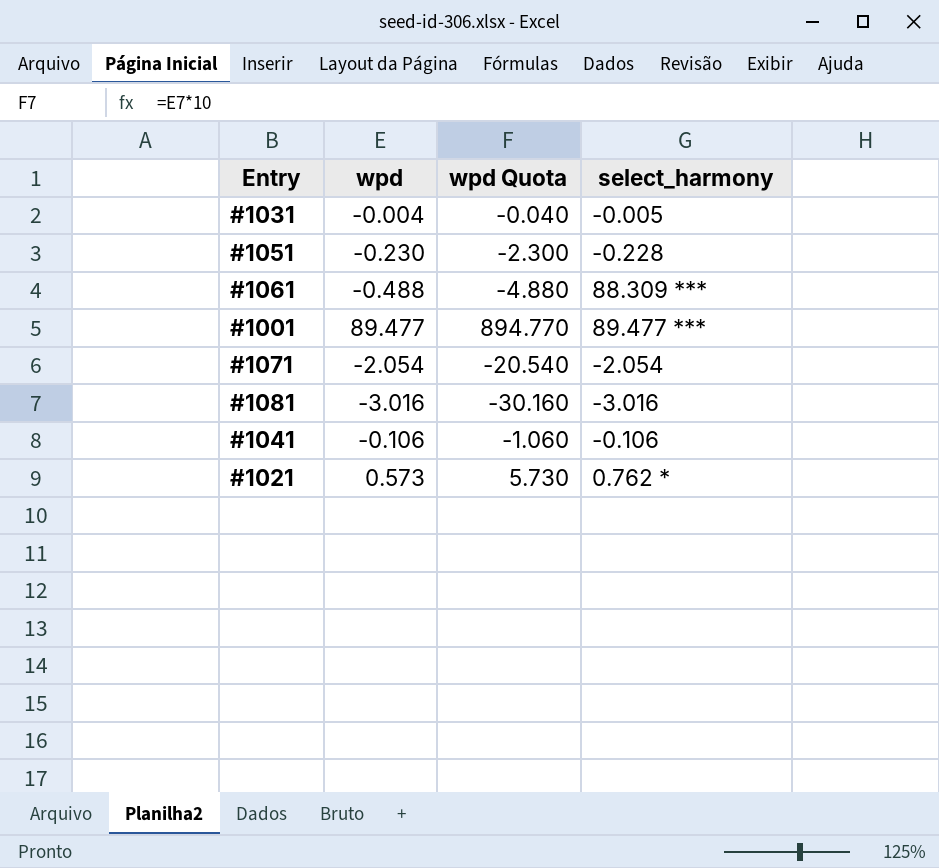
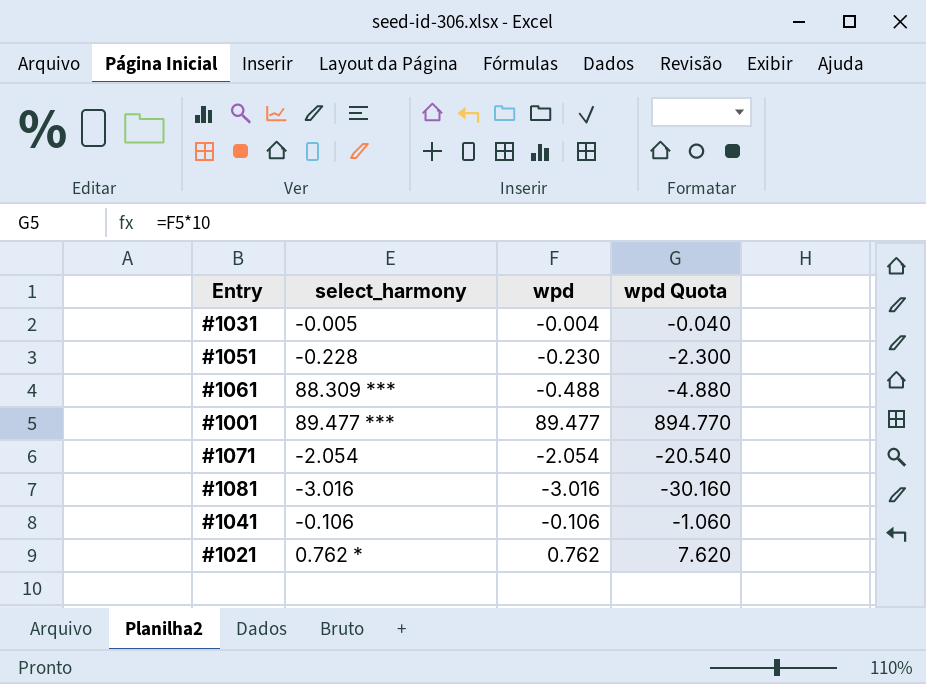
column select_harmony | position: 4 -> 2
#1021 | wpd: 0.573 -> 0.762
#1021 | wpd Quota: 5.730 -> 7.620

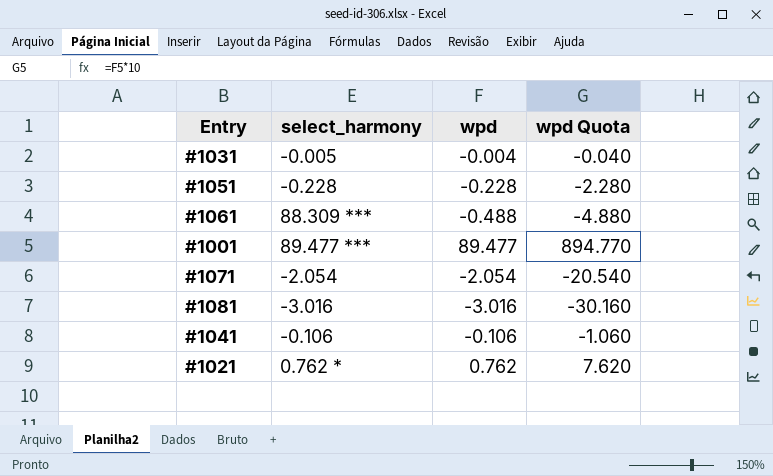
#1051 | wpd: -0.230 -> -0.228
#1051 | wpd Quota: -2.300 -> -2.280

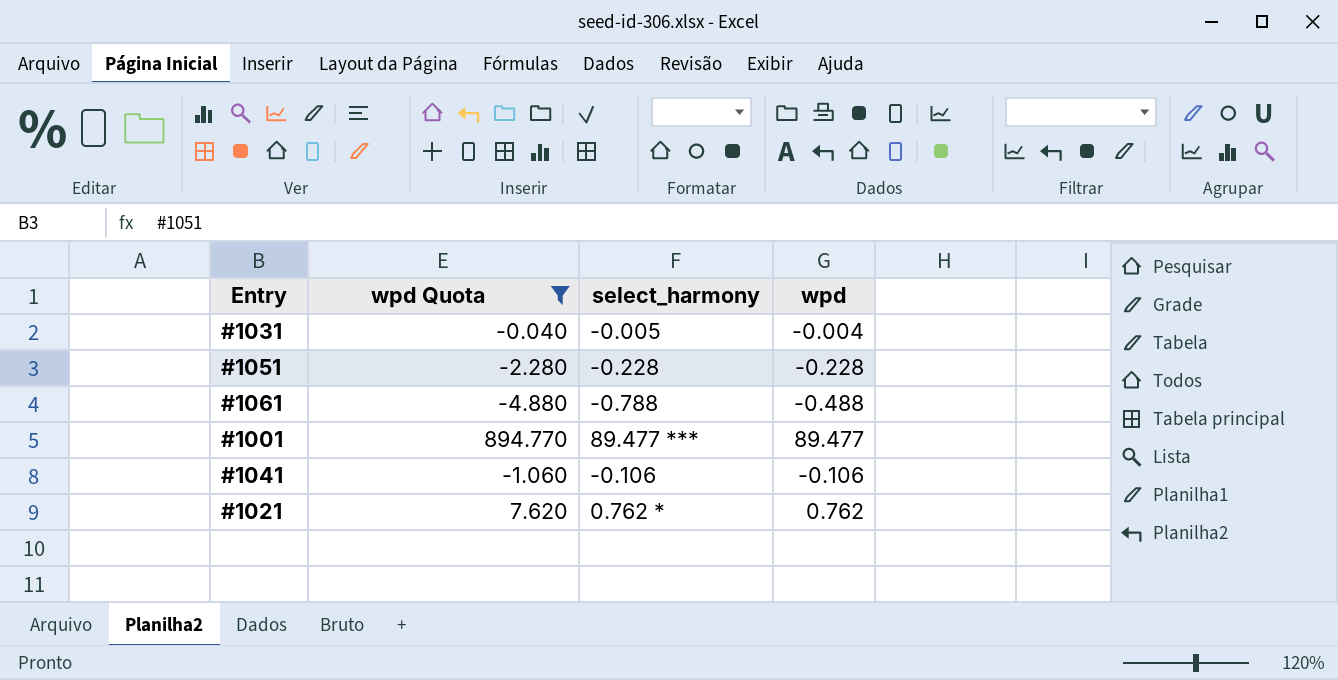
filter: none -> wpd Quota >= -4.880
column wpd Quota | position: 4 -> 2
#1061 | select_harmony: 88.309 *** -> -0.788

